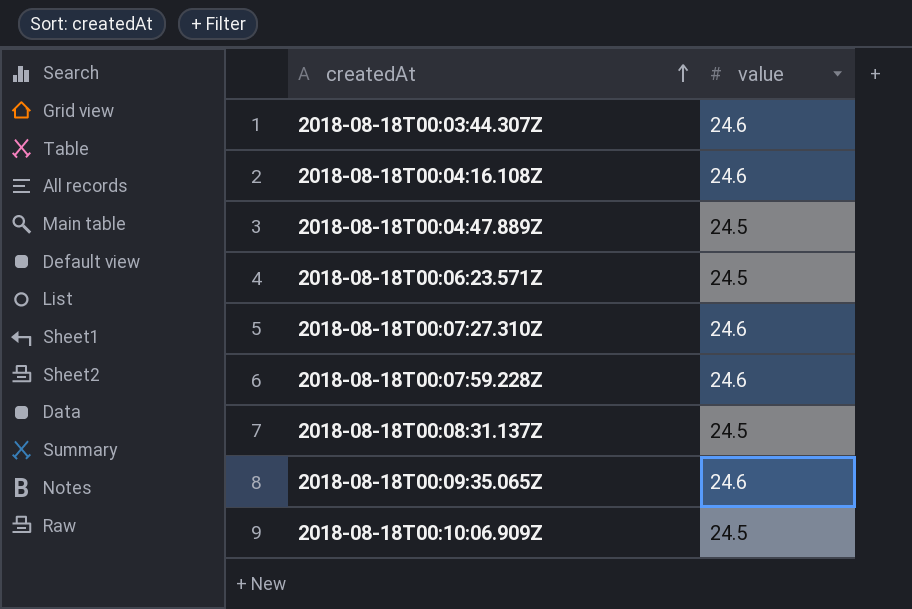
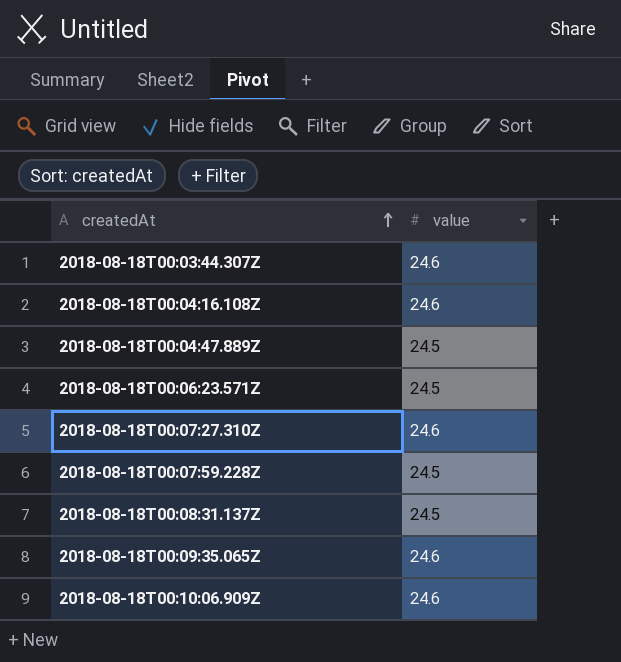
2018-08-18T00:07:59.228Z | value: 24.6 -> 24.5
2018-08-18T00:10:06.909Z | value: 24.5 -> 24.6

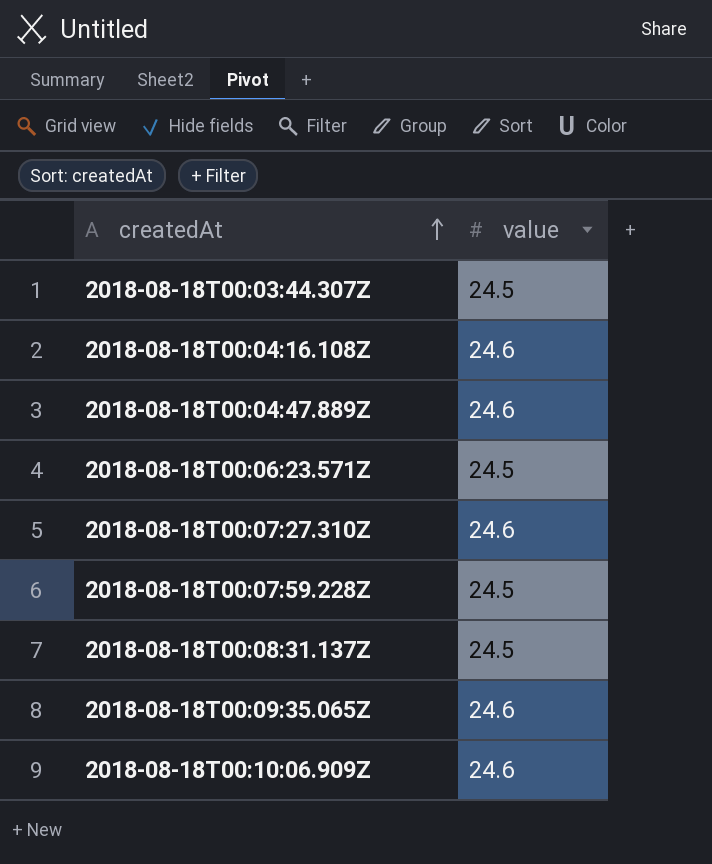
2018-08-18T00:03:44.307Z | value: 24.6 -> 24.5
2018-08-18T00:04:47.889Z | value: 24.5 -> 24.6

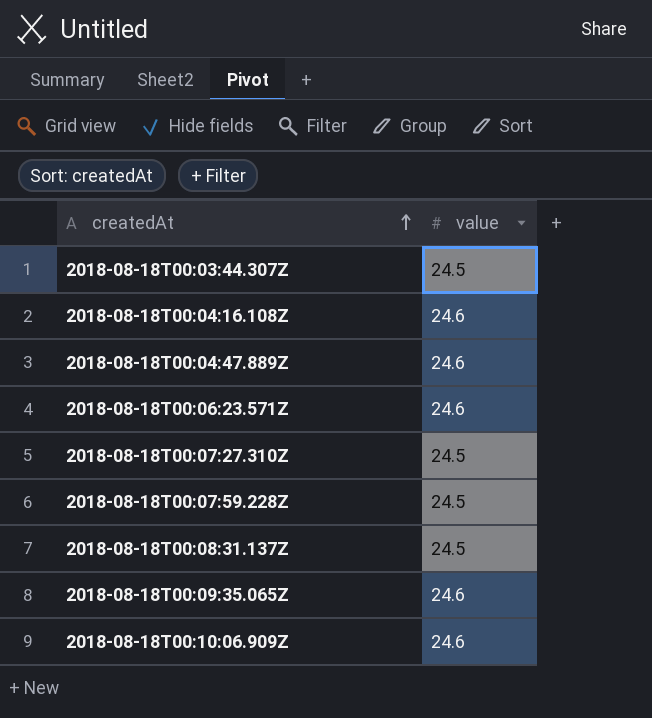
2018-08-18T00:06:23.571Z | value: 24.5 -> 24.6
2018-08-18T00:07:27.310Z | value: 24.6 -> 24.5

